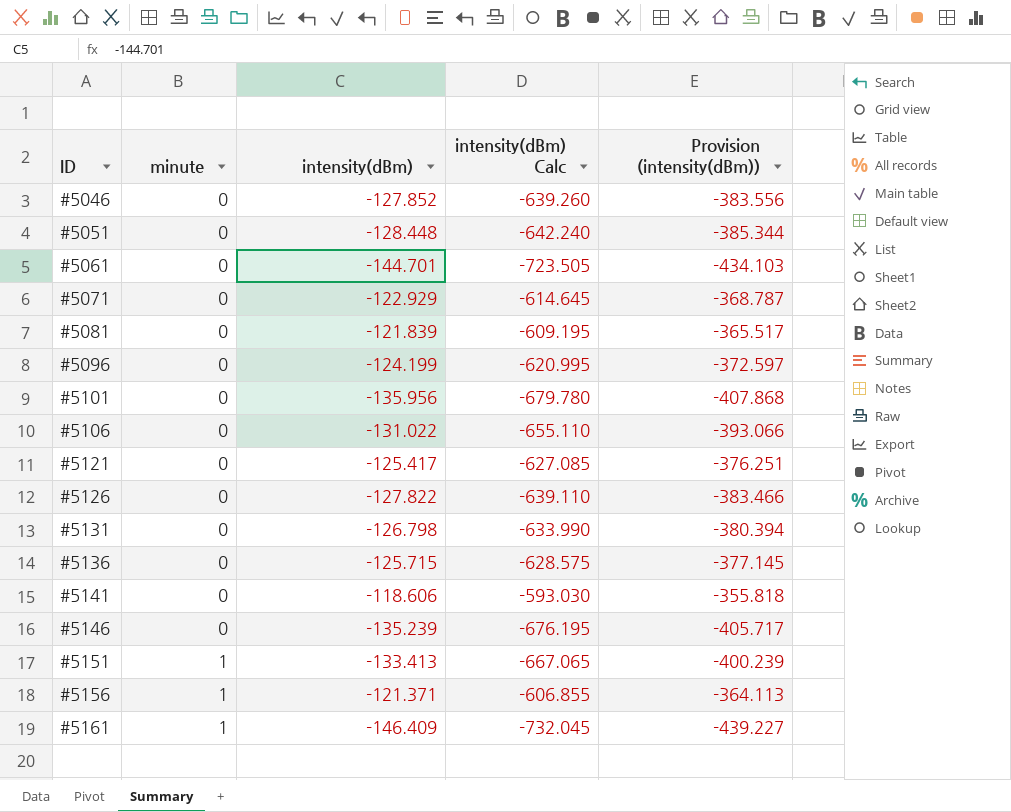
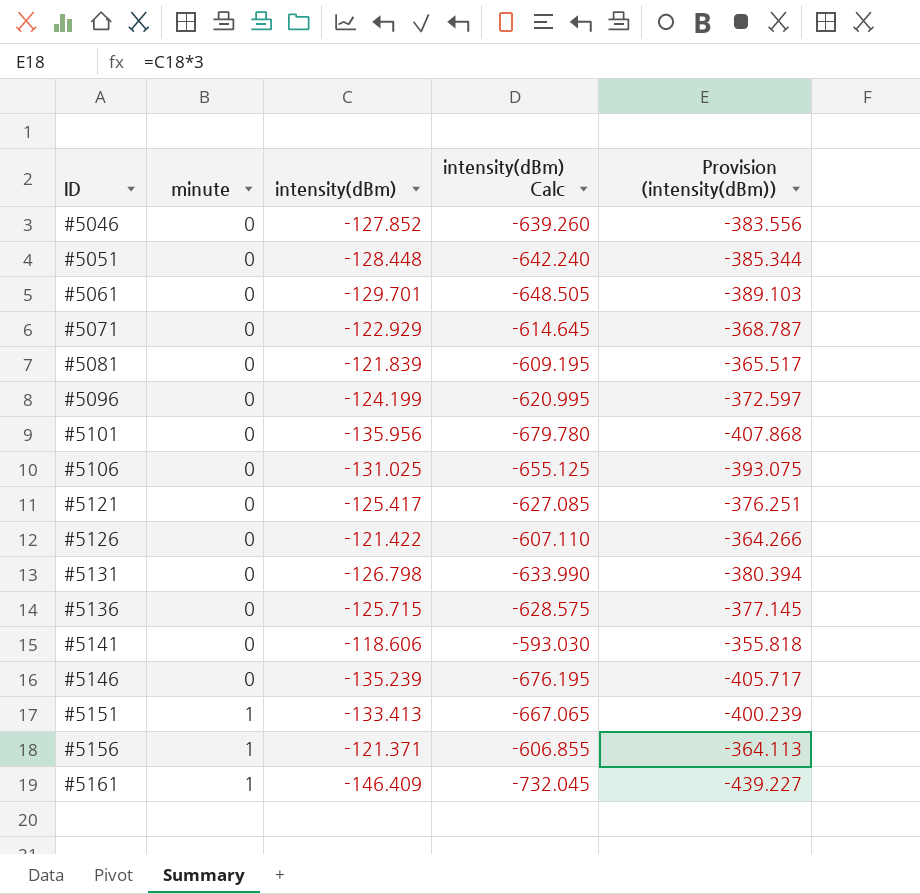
#5061 | intensity(dBm): -144.701 -> -129.701
#5061 | intensity(dBm) Calc: -723.505 -> -648.505
#5061 | Provision (intensity(dBm)): -434.103 -> -389.103
#5106 | intensity(dBm): -131.022 -> -131.025
#5106 | intensity(dBm) Calc: -655.110 -> -655.125
#5106 | Provision (intensity(dBm)): -393.066 -> -393.075
#5126 | intensity(dBm): -127.822 -> -121.422
#5126 | intensity(dBm) Calc: -639.110 -> -607.110
#5126 | Provision (intensity(dBm)): -383.466 -> -364.266

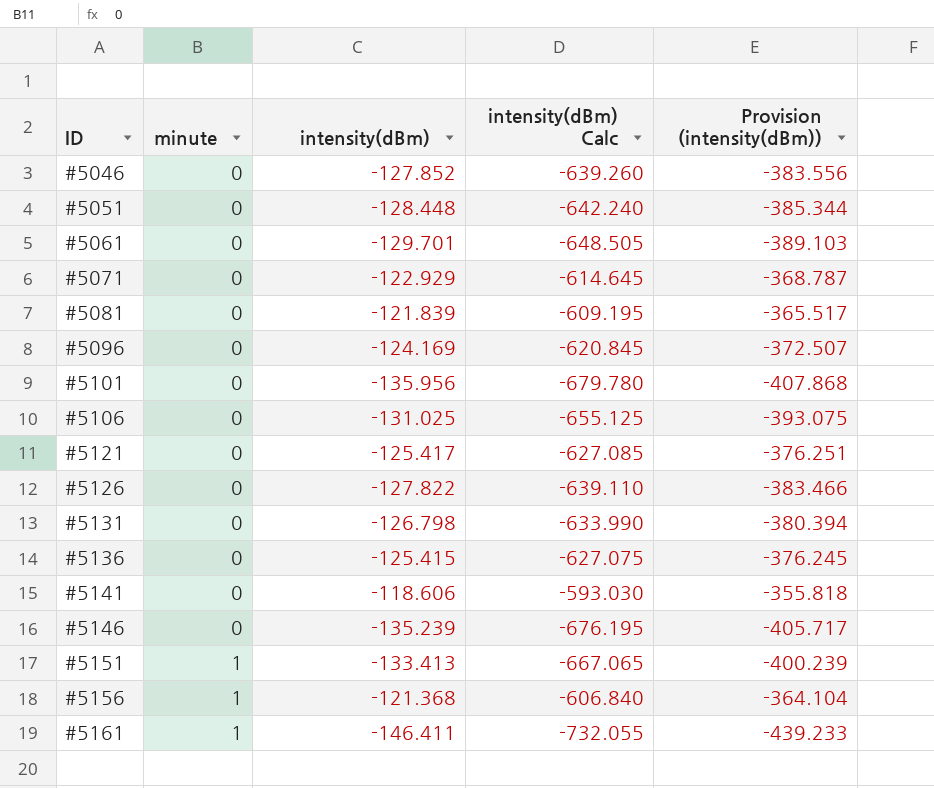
#5096 | intensity(dBm): -124.199 -> -124.169
#5096 | intensity(dBm) Calc: -620.995 -> -620.845
#5096 | Provision (intensity(dBm)): -372.597 -> -372.507
#5126 | intensity(dBm): -121.422 -> -127.822
#5126 | intensity(dBm) Calc: -607.110 -> -639.110
#5126 | Provision (intensity(dBm)): -364.266 -> -383.466
#5136 | intensity(dBm): -125.715 -> -125.415
#5136 | intensity(dBm) Calc: -628.575 -> -627.075
#5136 | Provision (intensity(dBm)): -377.145 -> -376.245
#5156 | intensity(dBm): -121.371 -> -121.368
#5156 | intensity(dBm) Calc: -606.855 -> -606.840
#5156 | Provision (intensity(dBm)): -364.113 -> -364.104
#5161 | intensity(dBm): -146.409 -> -146.411
#5161 | intensity(dBm) Calc: -732.045 -> -732.055
#5161 | Provision (intensity(dBm)): -439.227 -> -439.233

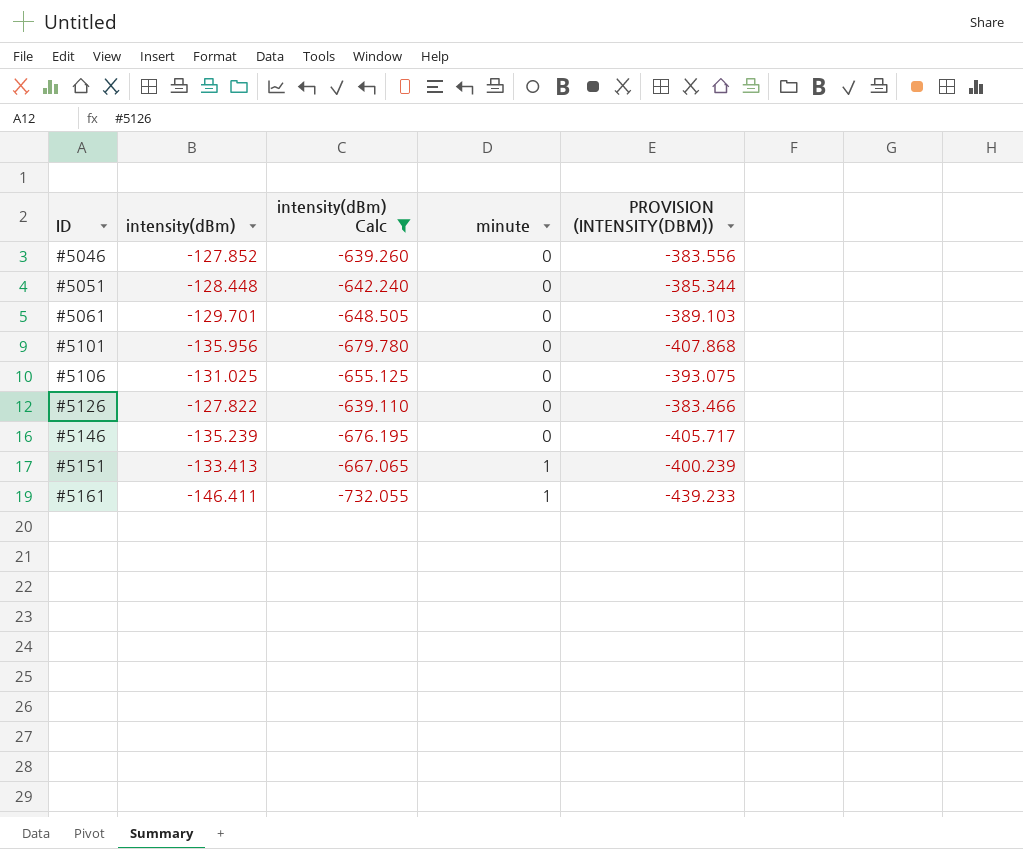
filter: none -> intensity(dBm) Calc <= -639.110
column minute | position: 2 -> 4
column name: Provision (intensity(dBm)) -> PROVISION (INTENSITY(DBM))

